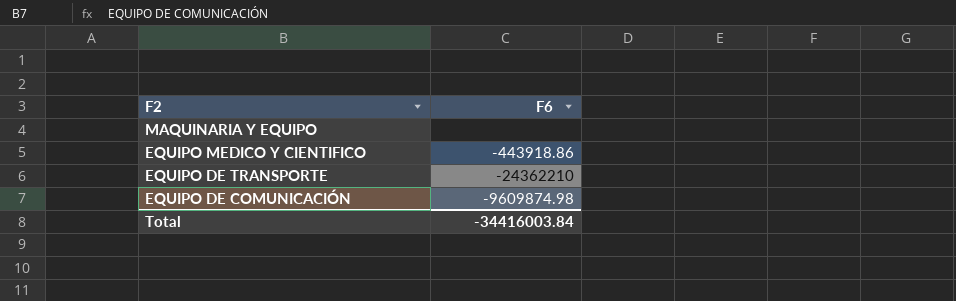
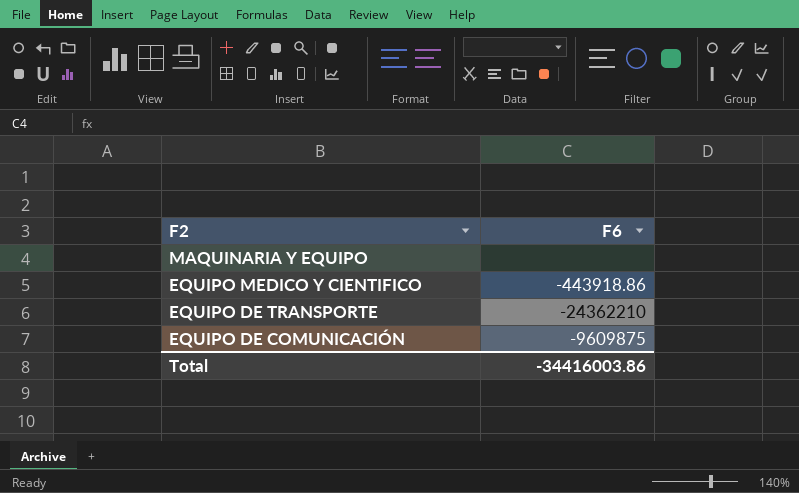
EQUIPO DE COMUNICACIÓN | F6: -9609874.98 -> -9609875
Total | F6: -34416003.84 -> -34416003.86

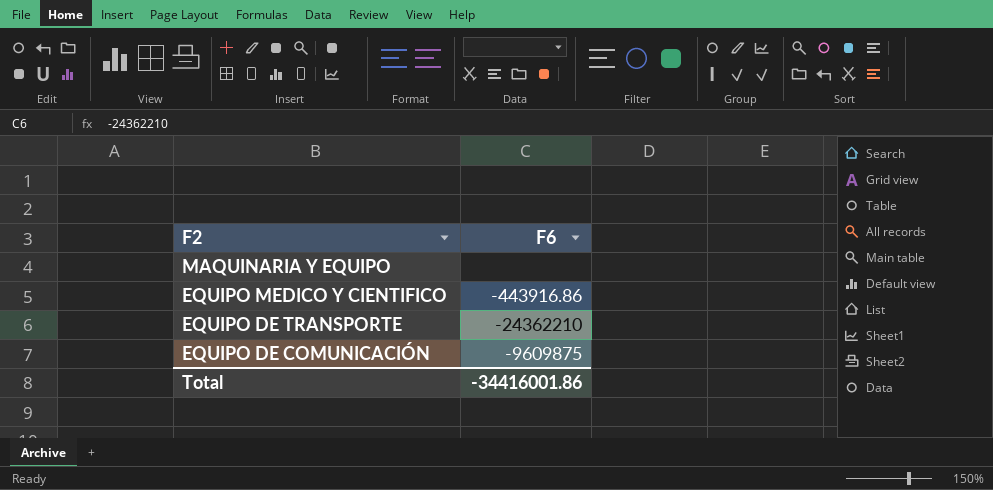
EQUIPO MEDICO Y CIENTIFICO | F6: -443918.86 -> -443916.86
Total | F6: -34416003.86 -> -34416001.86

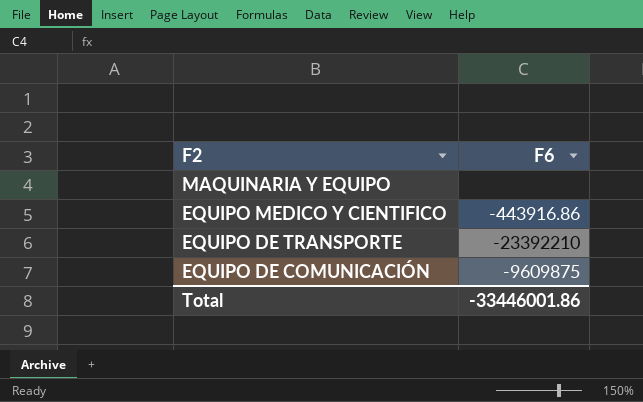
EQUIPO DE TRANSPORTE | F6: -24362210 -> -23392210
Total | F6: -34416001.86 -> -33446001.86

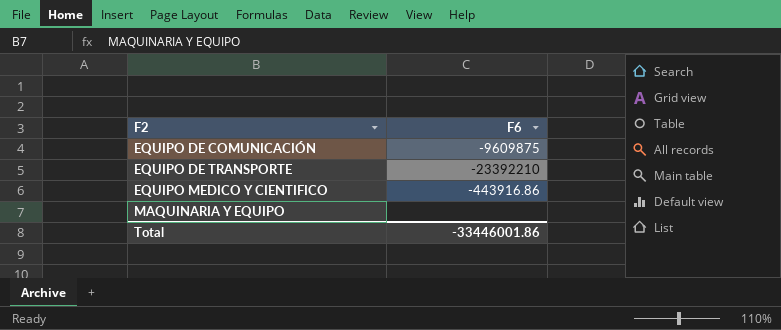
row order: F2 descending -> F2 ascending

